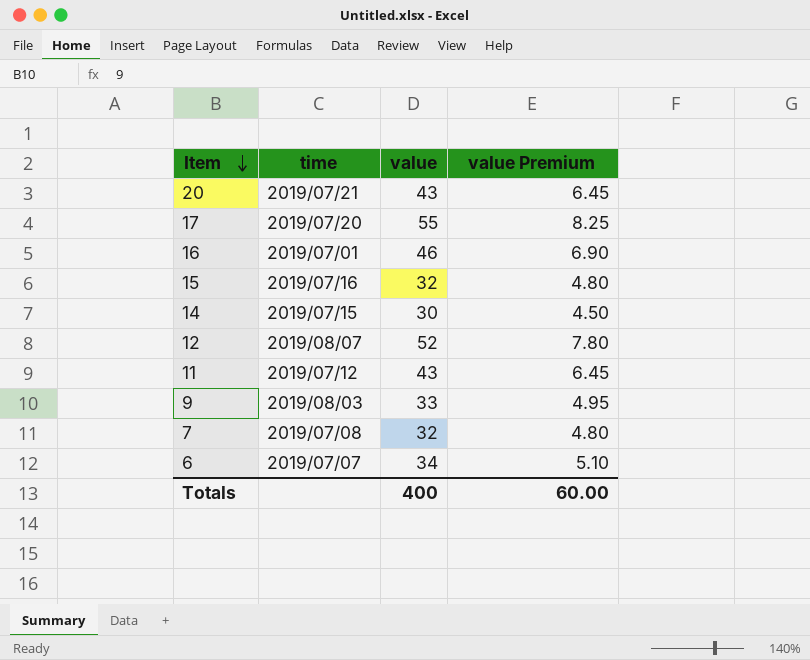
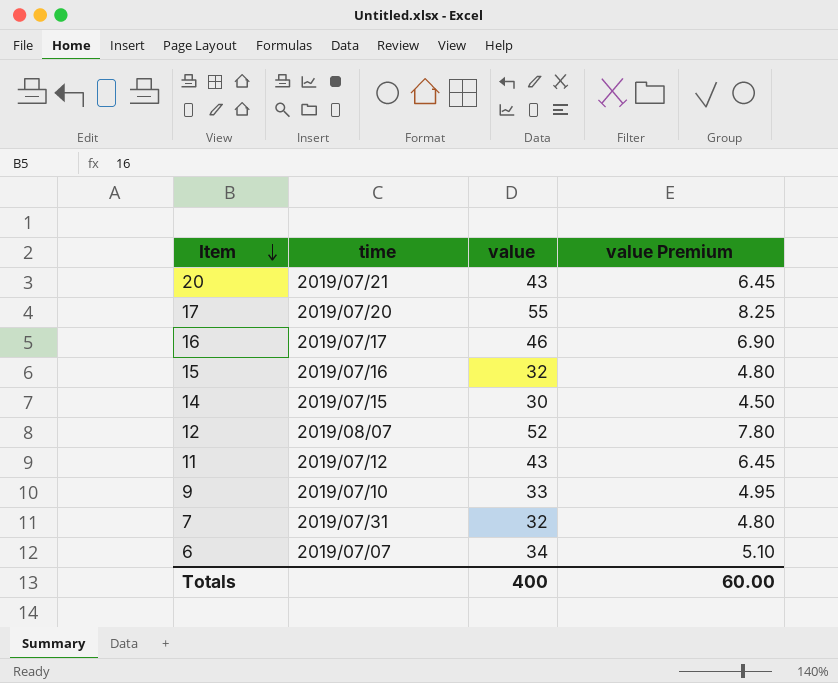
16 | time: 2019/07/01 -> 2019/07/17
9 | time: 2019/08/03 -> 2019/07/10
7 | time: 2019/07/08 -> 2019/07/31

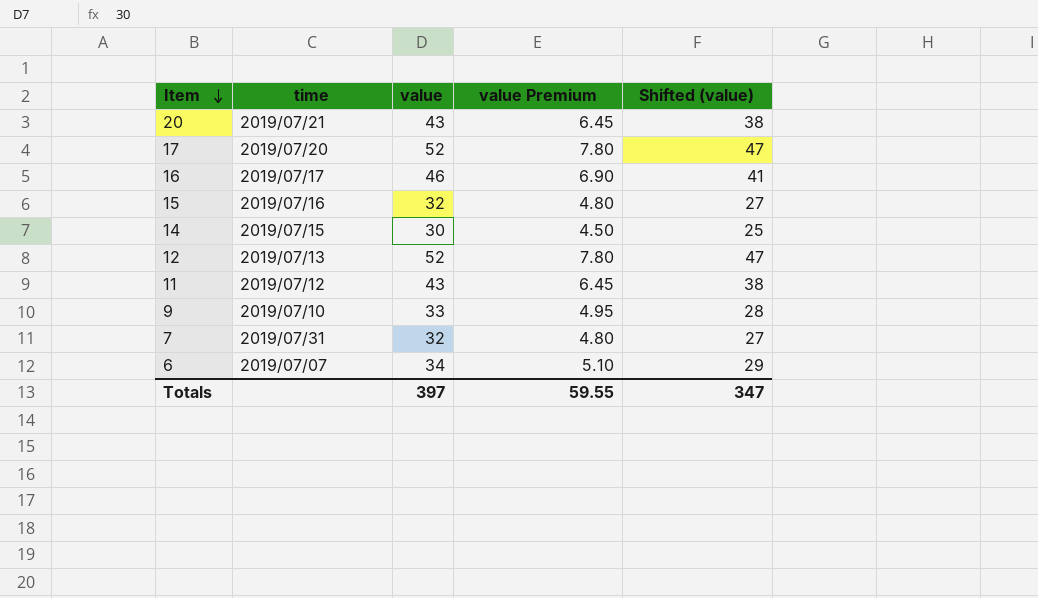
column Shifted (value) | formula: none -> [value] - 5
17 | value: 55 -> 52
17 | value Premium: 8.25 -> 7.80
12 | time: 2019/08/07 -> 2019/07/13
Totals | value: 400 -> 397
Totals | value Premium: 60.00 -> 59.55

